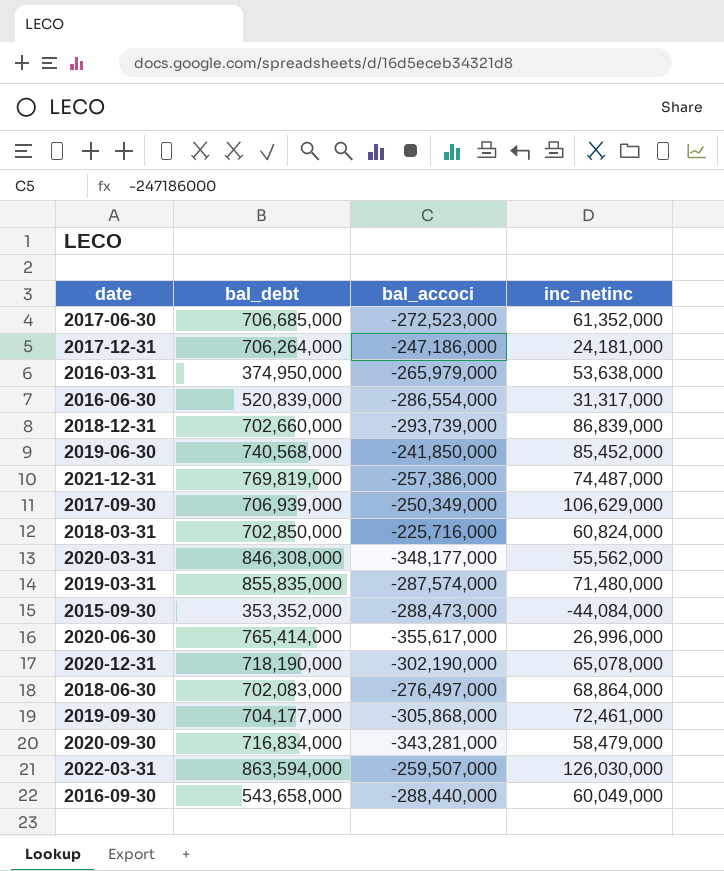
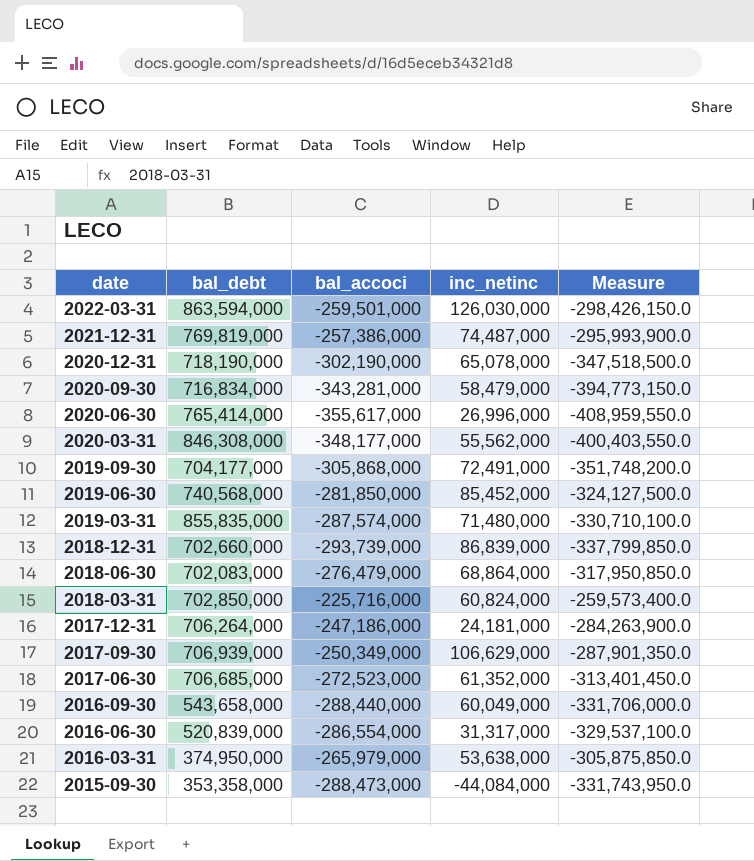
row order: none -> date descending
column Measure | formula: none -> [bal_accoci] * 1.15
2022-03-31 | bal_accoci: -259,507,000 -> -259,501,000
2019-09-30 | inc_netinc: 72,461,000 -> 72,491,000
2019-06-30 | bal_accoci: -241,850,000 -> -281,850,000
2018-06-30 | bal_accoci: -276,497,000 -> -276,479,000
2015-09-30 | bal_debt: 353,352,000 -> 353,358,000

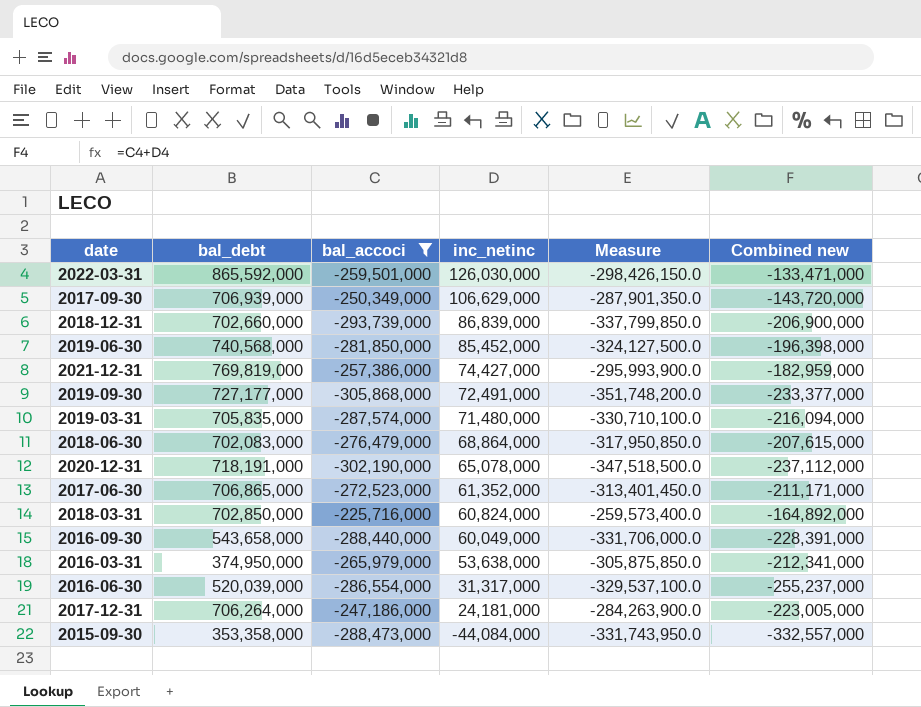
filter: none -> bal_accoci >= -305,868,000
row order: date descending -> inc_netinc descending
column Combined new | formula: none -> [bal_accoci] + [inc_netinc]
2022-03-31 | bal_debt: 863,594,000 -> 865,592,000
2021-12-31 | inc_netinc: 74,487,000 -> 74,427,000
2019-09-30 | bal_debt: 704,177,000 -> 727,177,000
2019-03-31 | bal_debt: 855,835,000 -> 705,835,000
2020-12-31 | bal_debt: 718,190,000 -> 718,191,000
2017-06-30 | bal_debt: 706,685,000 -> 706,865,000
2016-06-30 | bal_debt: 520,839,000 -> 520,039,000

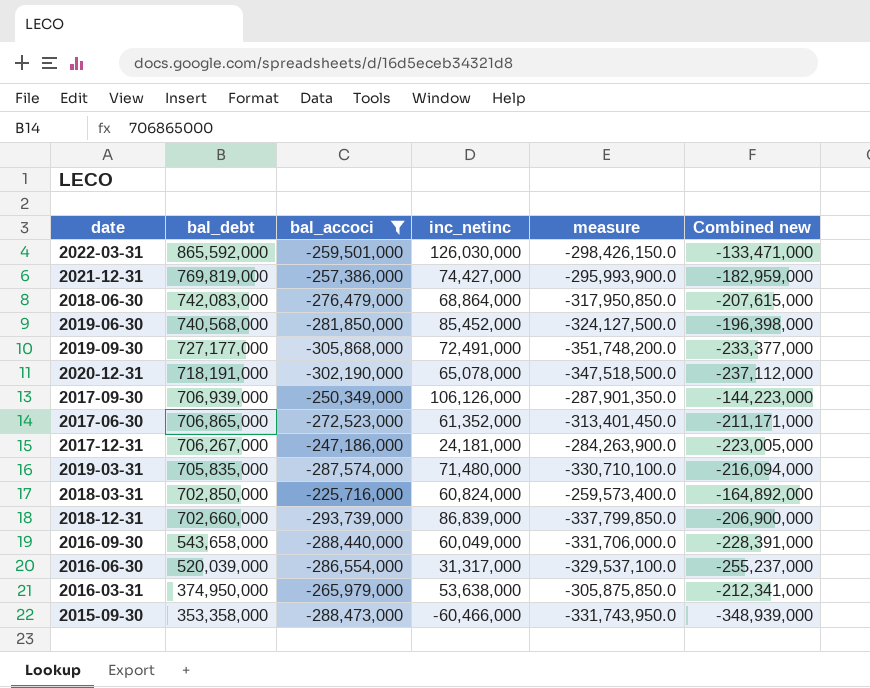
row order: inc_netinc descending -> bal_debt descending
column name: Measure -> measure
2018-06-30 | bal_debt: 702,083,000 -> 742,083,000
2017-09-30 | inc_netinc: 106,629,000 -> 106,126,000
2017-09-30 | Combined new: -143,720,000 -> -144,223,000
2017-12-31 | bal_debt: 706,264,000 -> 706,267,000
2015-09-30 | inc_netinc: -44,084,000 -> -60,466,000
2015-09-30 | Combined new: -332,557,000 -> -348,939,000

